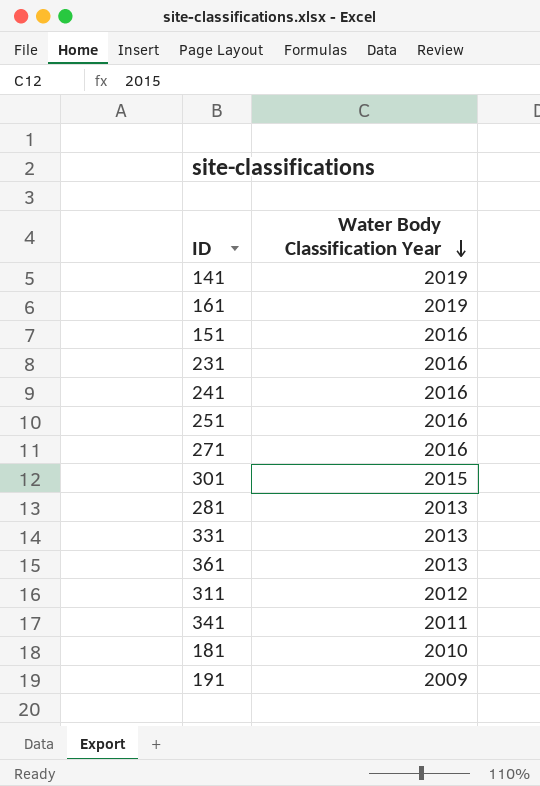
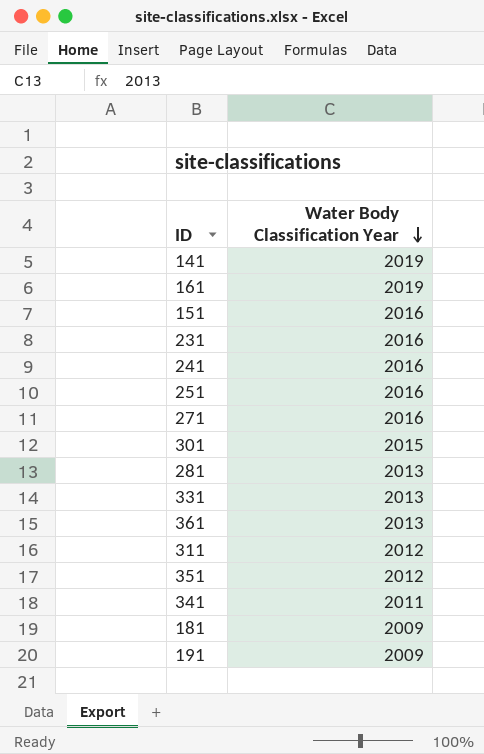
row 351: none -> 2012
181 | Water Body Classification Year: 2010 -> 2009

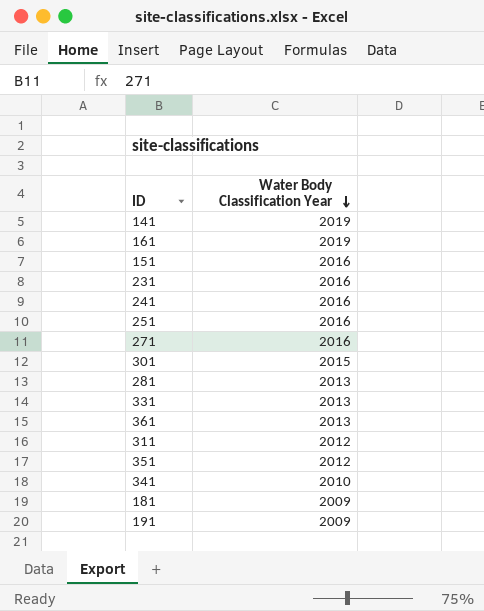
341 | Water Body Classification Year: 2011 -> 2010

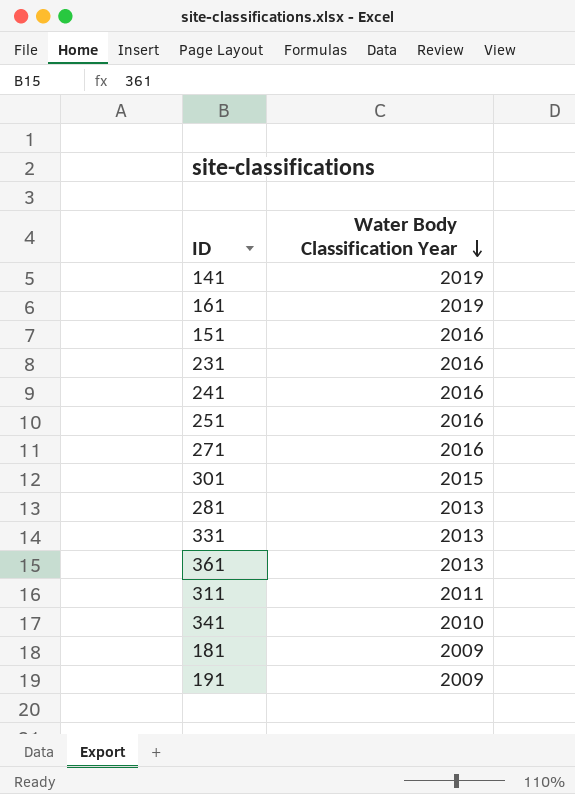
row 351: 2012 -> none
311 | Water Body Classification Year: 2012 -> 2011

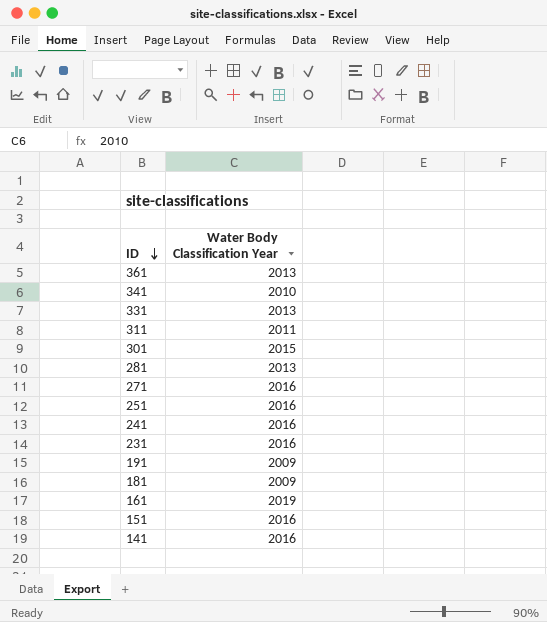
row order: Water Body Classification Year descending -> ID descending
141 | Water Body Classification Year: 2019 -> 2016

